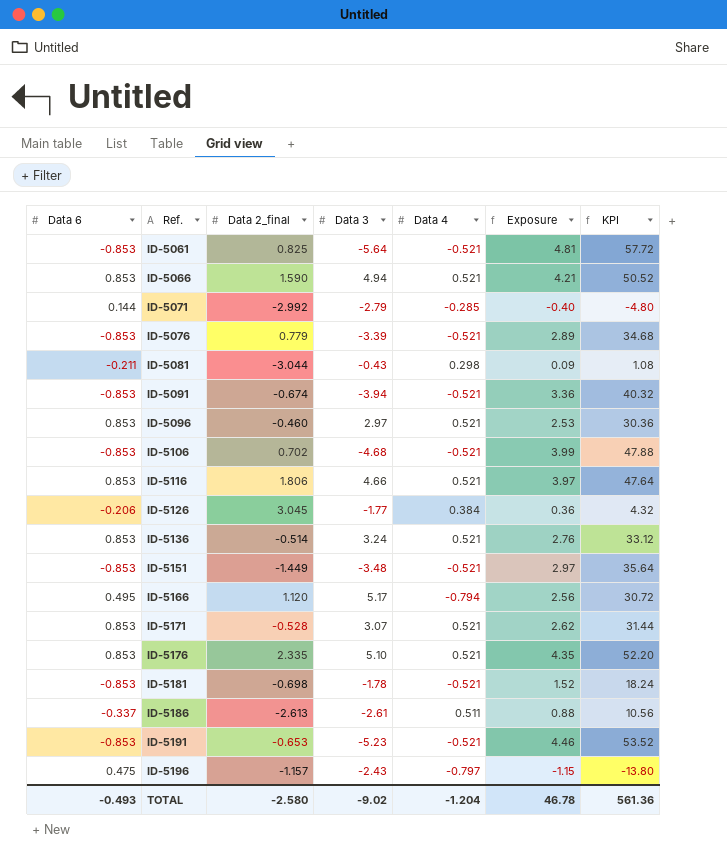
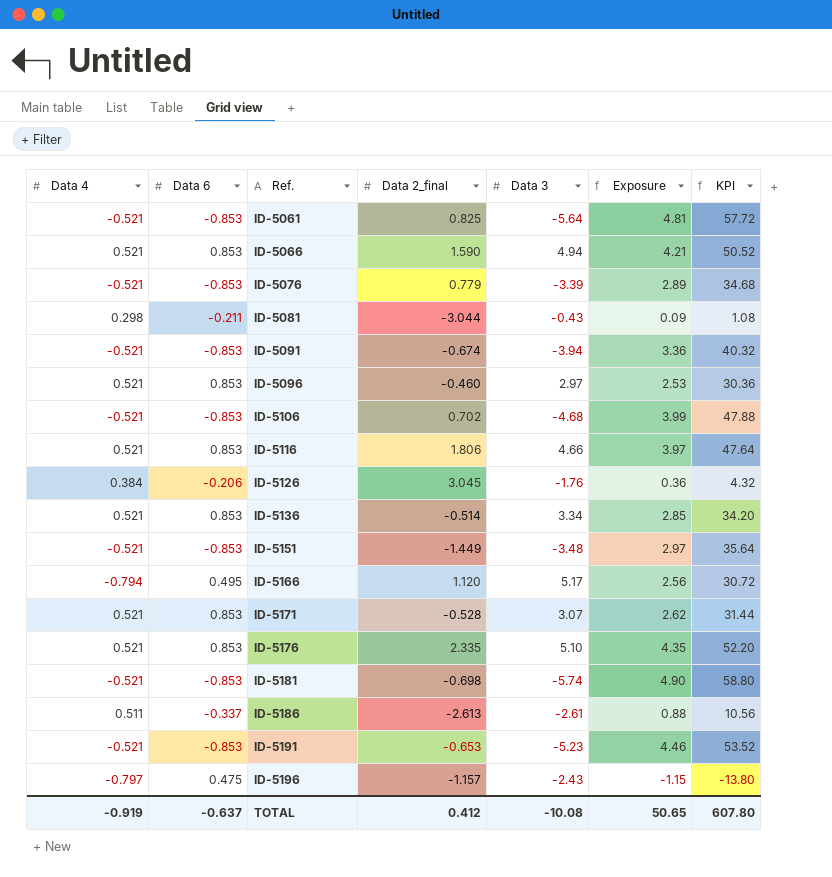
column Data 4 | position: 5 -> 1
row ID-5071: 0.144 | -2.992 | -2.79 | -0.285 | -0.40 | -4.80 -> none
ID-5126 | Data 3: -1.77 -> -1.76
ID-5136 | Data 3: 3.24 -> 3.34
ID-5136 | Exposure: 2.76 -> 2.85
ID-5136 | KPI: 33.12 -> 34.20
ID-5181 | Data 3: -1.78 -> -5.74
ID-5181 | Exposure: 1.52 -> 4.90
ID-5181 | KPI: 18.24 -> 58.80
TOTAL | Data 4: -1.204 -> -0.919
TOTAL | Data 6: -0.493 -> -0.637
TOTAL | Data 2_final: -2.580 -> 0.412
TOTAL | Data 3: -9.02 -> -10.08
TOTAL | Exposure: 46.78 -> 50.65
TOTAL | KPI: 561.36 -> 607.80

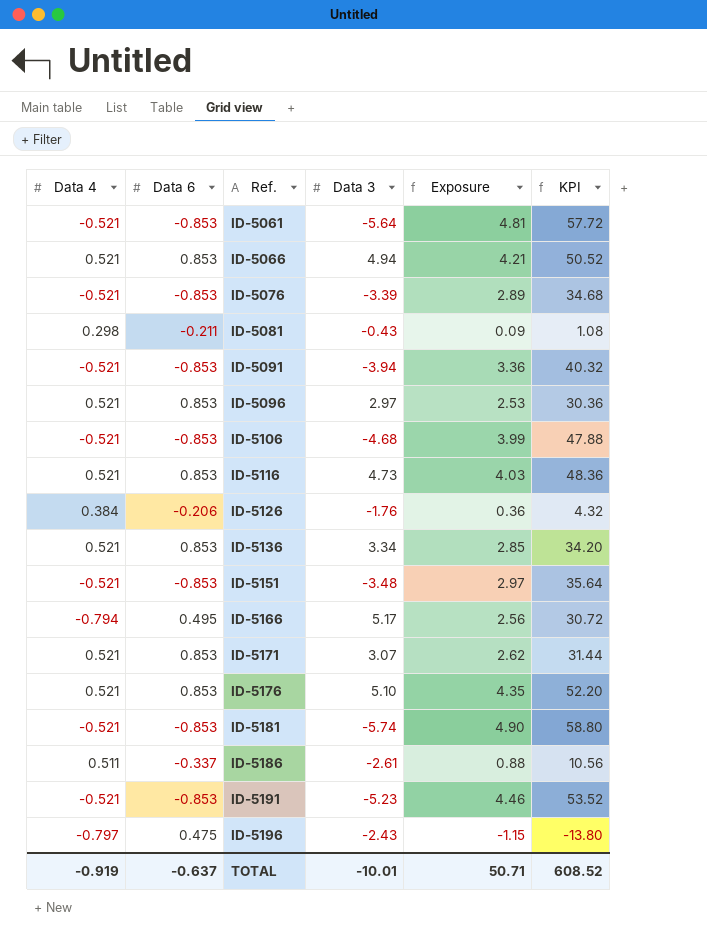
column Data 2_final | position: 4 -> none
ID-5116 | Data 3: 4.66 -> 4.73
ID-5116 | Exposure: 3.97 -> 4.03
ID-5116 | KPI: 47.64 -> 48.36
TOTAL | Data 3: -10.08 -> -10.01
TOTAL | Exposure: 50.65 -> 50.71
TOTAL | KPI: 607.80 -> 608.52

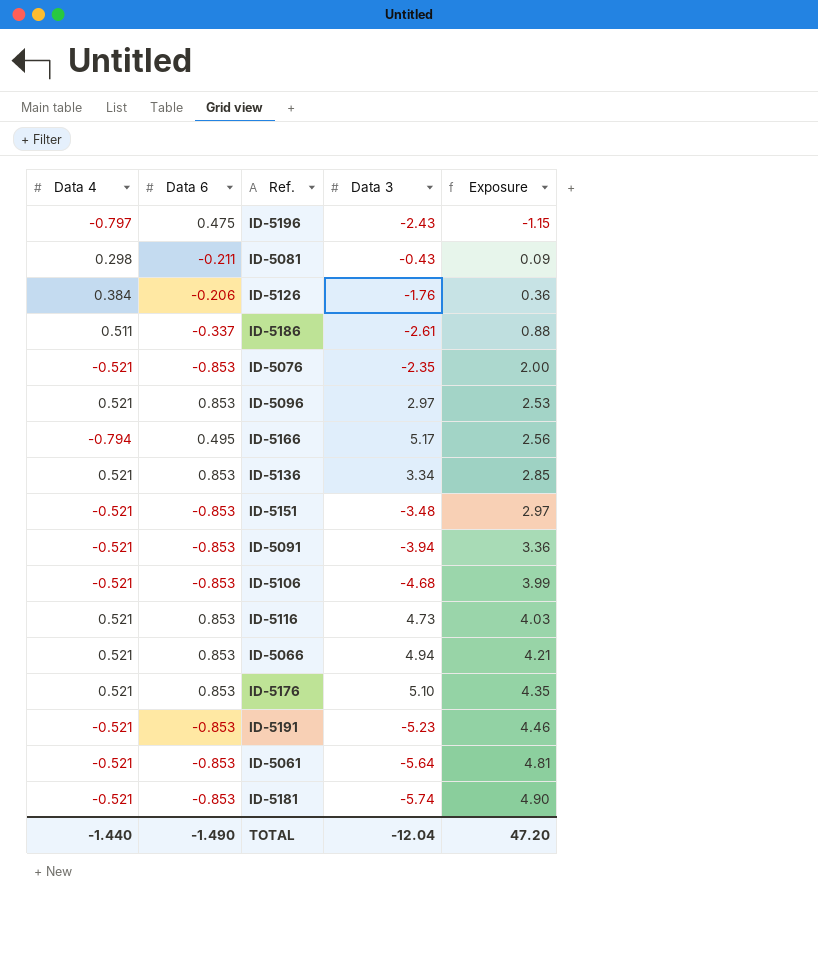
row order: Ref. ascending -> Exposure ascending
column KPI | formula: [Exposure] * 12 -> none
row ID-5171: 0.521 | 0.853 | 3.07 | 2.62 | 31.44 -> none
ID-5076 | Data 3: -3.39 -> -2.35
ID-5076 | Exposure: 2.89 -> 2.00
TOTAL | Data 4: -0.919 -> -1.440
TOTAL | Data 6: -0.637 -> -1.490
TOTAL | Data 3: -10.01 -> -12.04
TOTAL | Exposure: 50.71 -> 47.20

